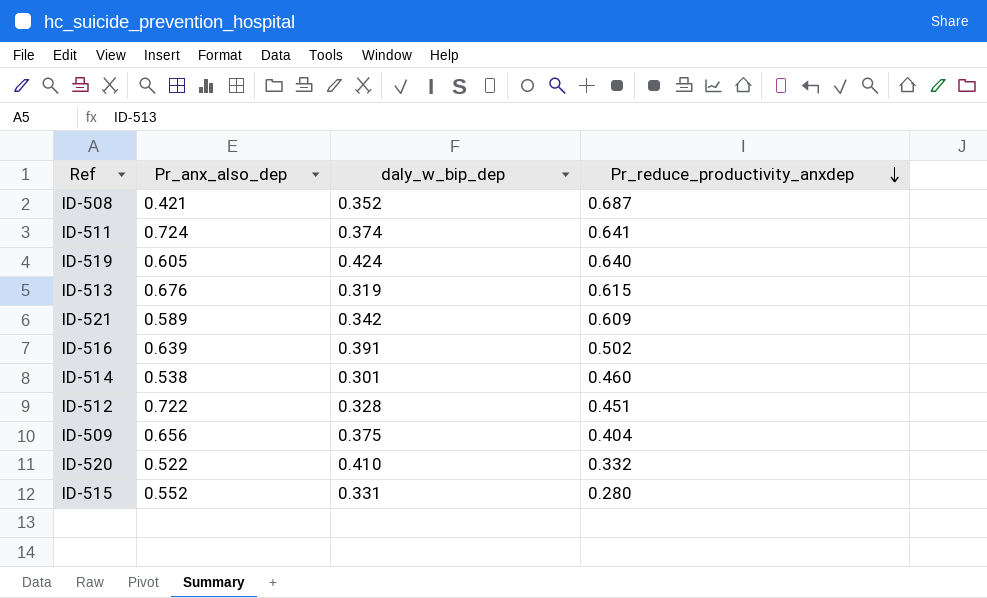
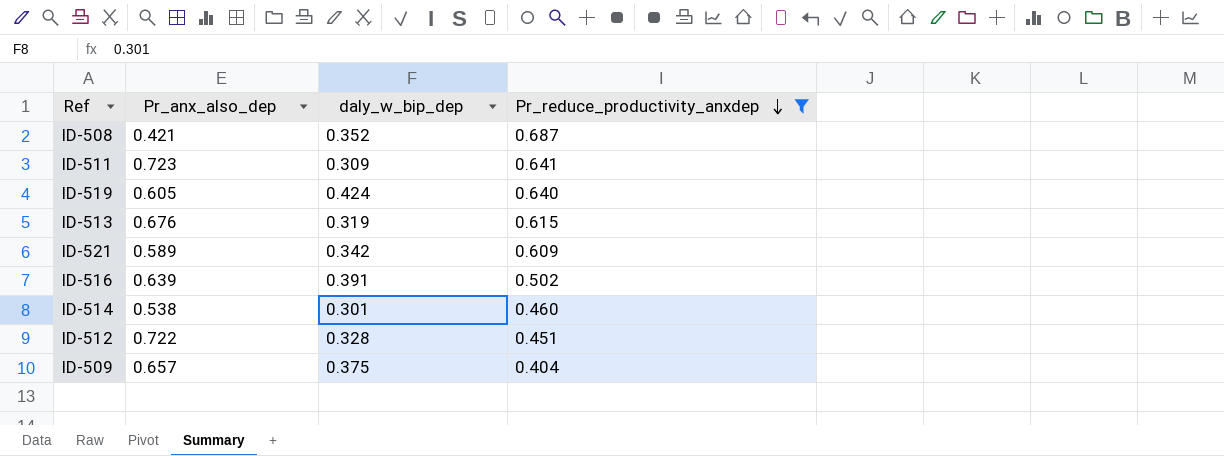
filter: none -> Pr_reduce_productivity_anxdep >= 0.404
ID-511 | Pr_anx_also_dep: 0.724 -> 0.723
ID-511 | daly_w_bip_dep: 0.374 -> 0.309
ID-509 | Pr_anx_also_dep: 0.656 -> 0.657

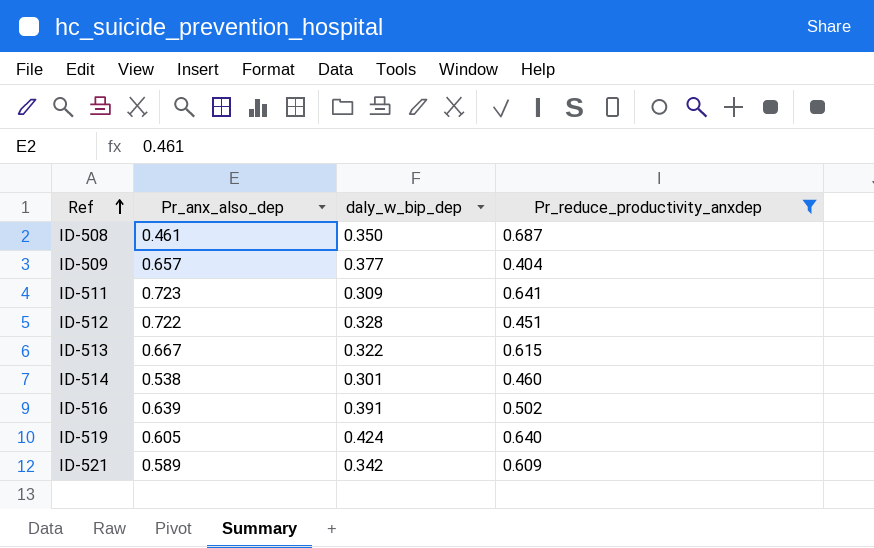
row order: Pr_reduce_productivity_anxdep descending -> Ref ascending
ID-508 | Pr_anx_also_dep: 0.421 -> 0.461
ID-508 | daly_w_bip_dep: 0.352 -> 0.350
ID-509 | daly_w_bip_dep: 0.375 -> 0.377
ID-513 | Pr_anx_also_dep: 0.676 -> 0.667
ID-513 | daly_w_bip_dep: 0.319 -> 0.322

